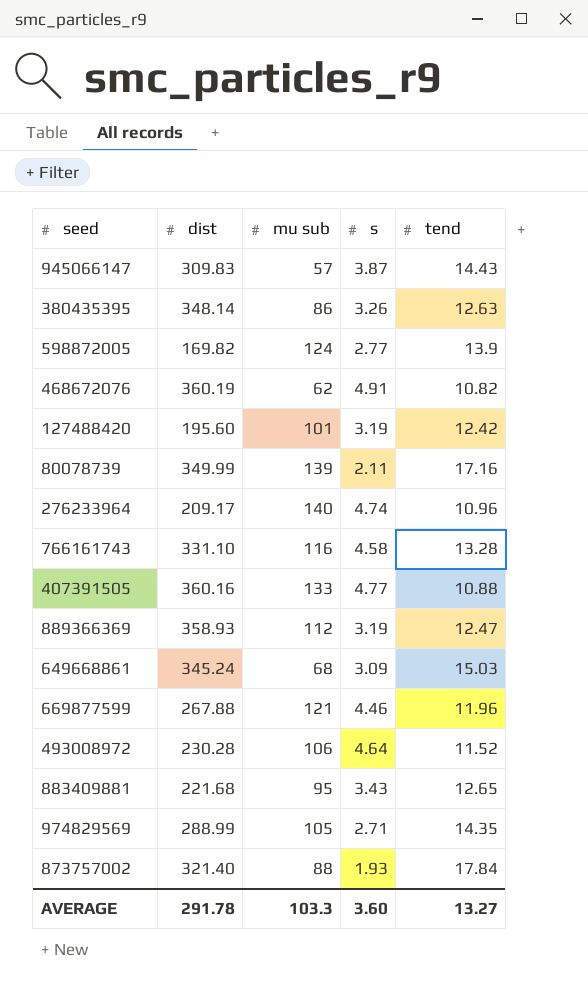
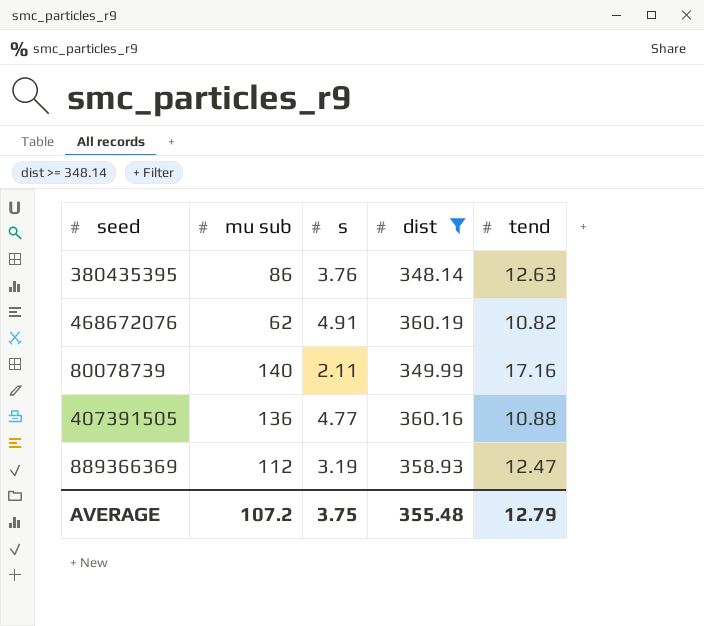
filter: none -> dist >= 348.14
column dist | position: 2 -> 4
380435395 | s: 3.26 -> 3.76
80078739 | mu sub: 139 -> 140
407391505 | mu sub: 133 -> 136
AVERAGE | mu sub: 103.3 -> 107.2
AVERAGE | s: 3.60 -> 3.75
AVERAGE | dist: 291.78 -> 355.48
AVERAGE | tend: 13.27 -> 12.79

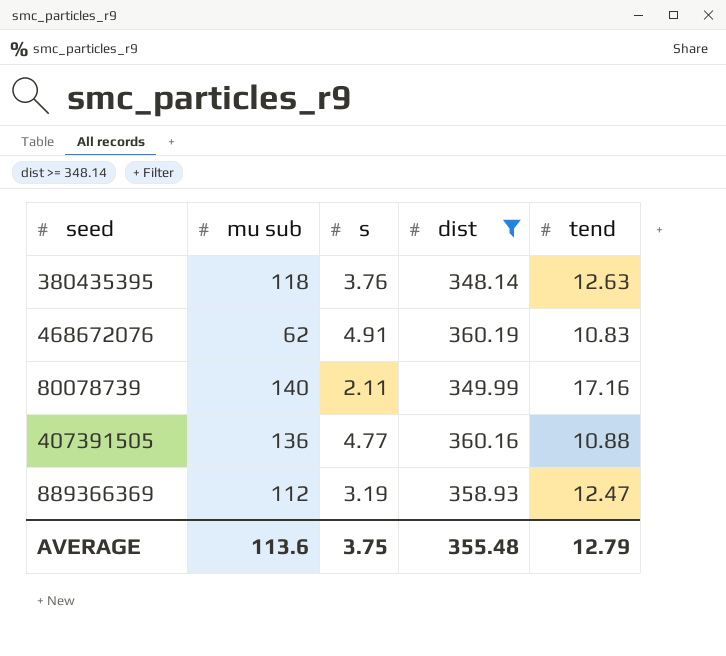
380435395 | mu sub: 86 -> 118
468672076 | tend: 10.82 -> 10.83
AVERAGE | mu sub: 107.2 -> 113.6

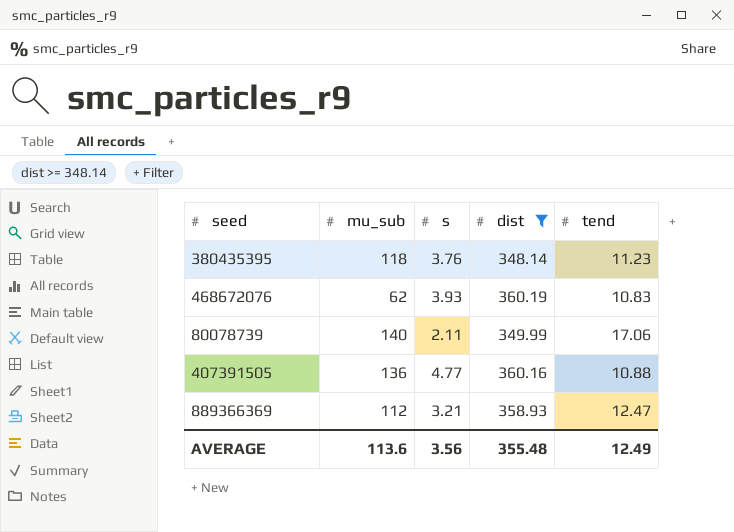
column name: mu sub -> mu_sub
380435395 | tend: 12.63 -> 11.23
468672076 | s: 4.91 -> 3.93
80078739 | tend: 17.16 -> 17.06
889366369 | s: 3.19 -> 3.21
AVERAGE | s: 3.75 -> 3.56
AVERAGE | tend: 12.79 -> 12.49

